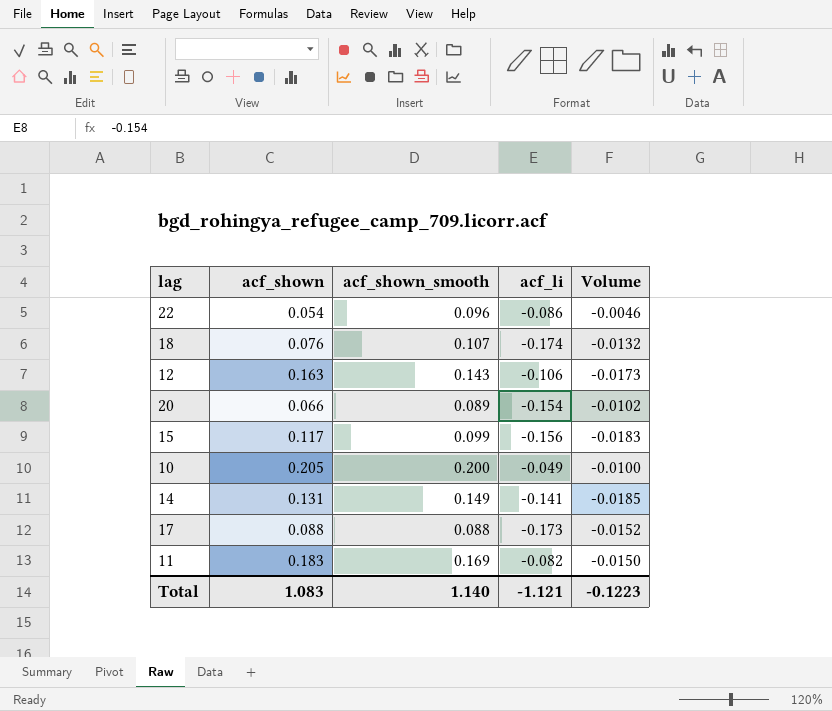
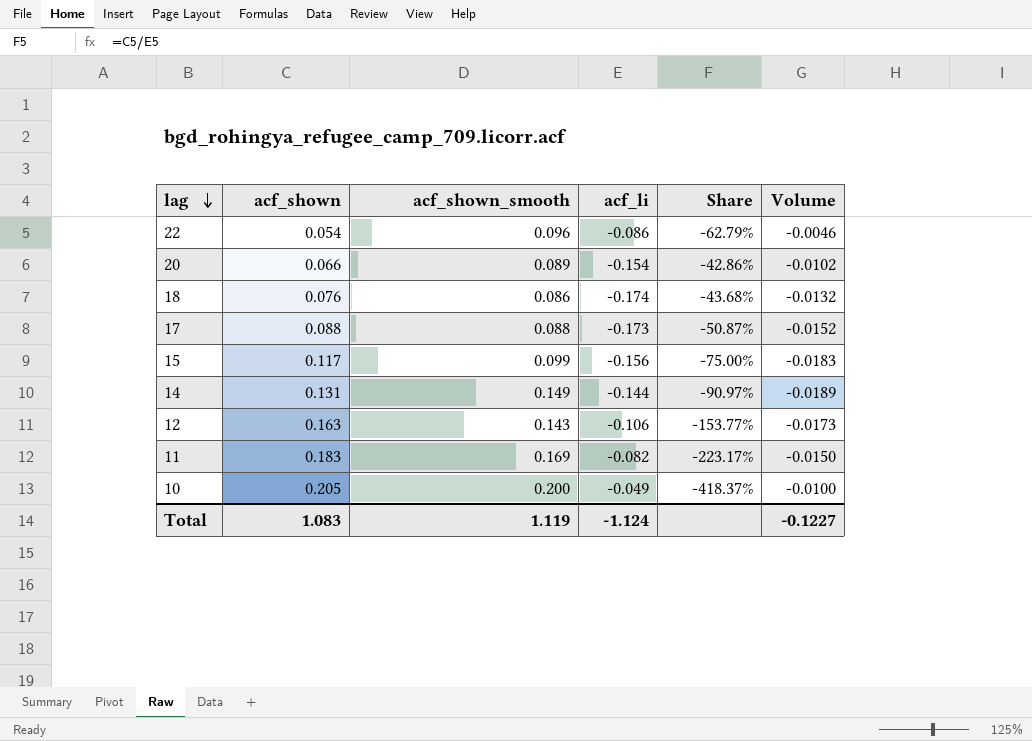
row order: none -> lag descending
column Share | formula: none -> [acf_shown] / [acf_li]
18 | acf_shown_smooth: 0.107 -> 0.086
14 | acf_li: -0.141 -> -0.144
14 | Volume: -0.0185 -> -0.0189
Total | acf_shown_smooth: 1.140 -> 1.119
Total | acf_li: -1.121 -> -1.124
Total | Volume: -0.1223 -> -0.1227

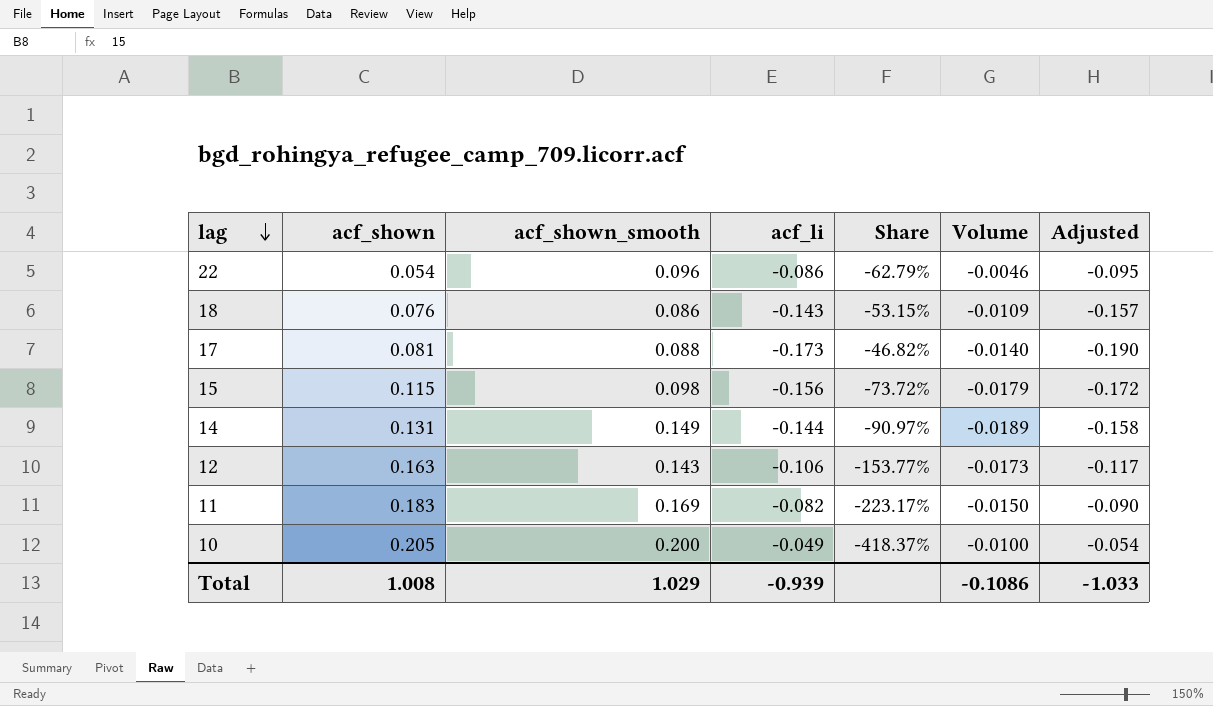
column Adjusted | formula: none -> [acf_li] * 1.1
row 20: 0.066 | 0.089 | -0.154 | -42.86% | -0.0102 -> none
18 | acf_li: -0.174 -> -0.143
18 | Share: -43.68% -> -53.15%
18 | Volume: -0.0132 -> -0.0109
17 | acf_shown: 0.088 -> 0.081
17 | Share: -50.87% -> -46.82%
17 | Volume: -0.0152 -> -0.0140
15 | acf_shown: 0.117 -> 0.115
15 | acf_shown_smooth: 0.099 -> 0.098
15 | Share: -75.00% -> -73.72%
15 | Volume: -0.0183 -> -0.0179
Total | acf_shown: 1.083 -> 1.008
Total | acf_shown_smooth: 1.119 -> 1.029
Total | acf_li: -1.124 -> -0.939
Total | Volume: -0.1227 -> -0.1086

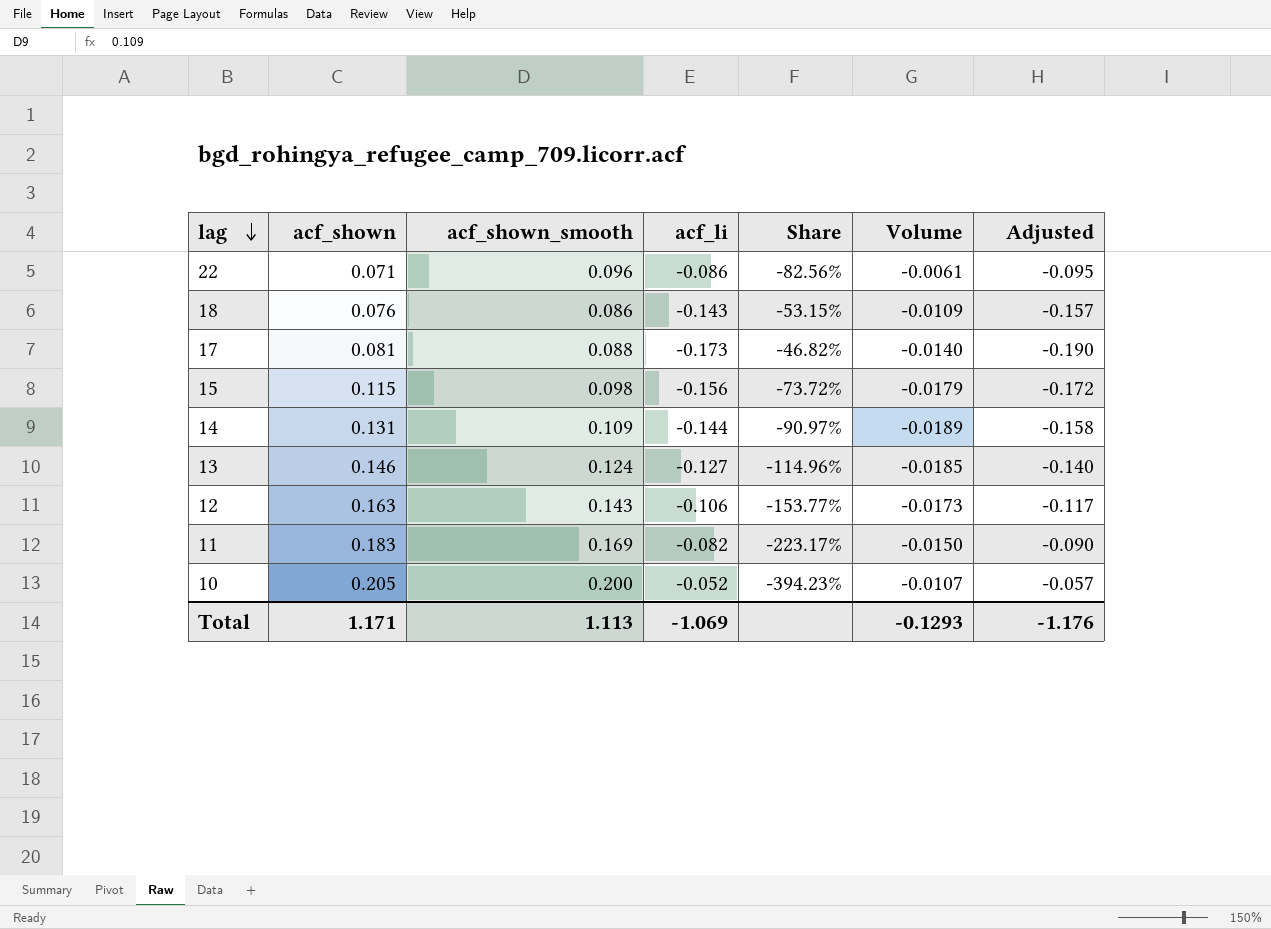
22 | acf_shown: 0.054 -> 0.071
22 | Share: -62.79% -> -82.56%
22 | Volume: -0.0046 -> -0.0061
14 | acf_shown_smooth: 0.149 -> 0.109
row 13: none -> 0.146 | 0.124 | -0.127 | -114.96% | -0.0185 | -0.140
10 | acf_li: -0.049 -> -0.052
10 | Share: -418.37% -> -394.23%
10 | Volume: -0.0100 -> -0.0107
10 | Adjusted: -0.054 -> -0.057
Total | acf_shown: 1.008 -> 1.171
Total | acf_shown_smooth: 1.029 -> 1.113
Total | acf_li: -0.939 -> -1.069
Total | Volume: -0.1086 -> -0.1293
Total | Adjusted: -1.033 -> -1.176

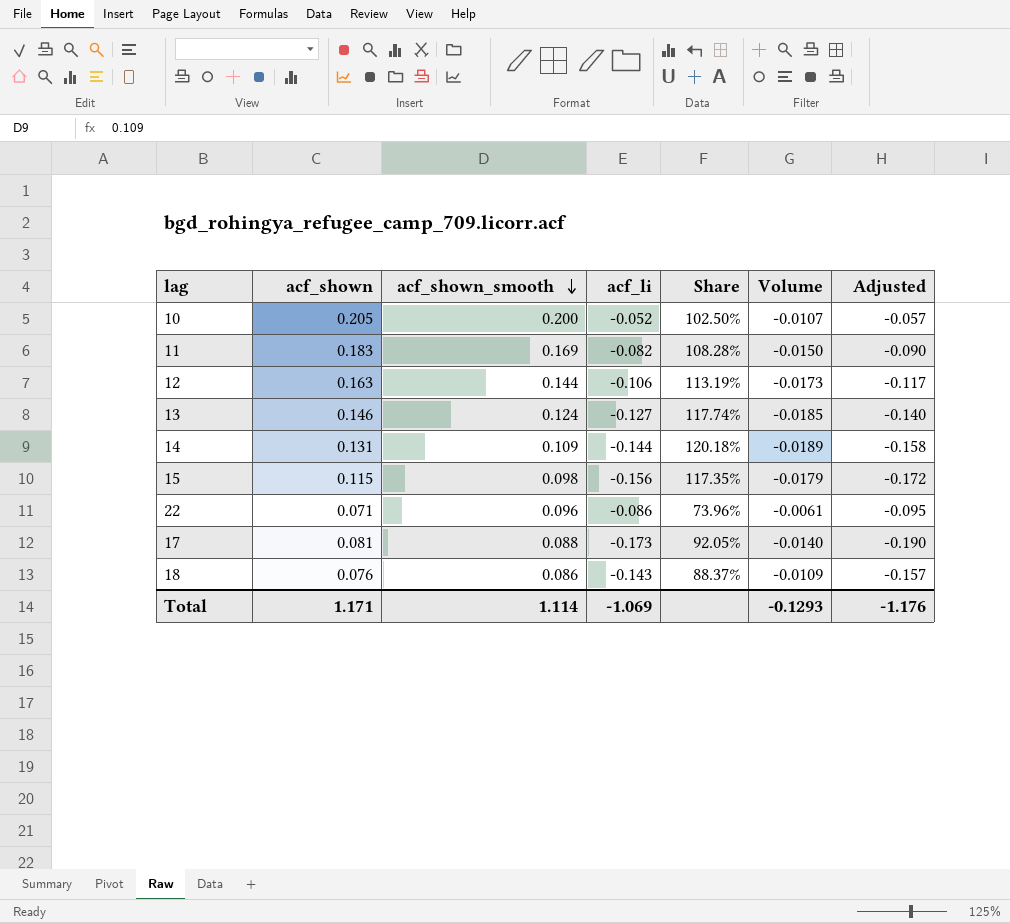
row order: lag descending -> acf_shown_smooth descending
column Share | formula: [acf_shown] / [acf_li] -> [acf_shown] / [acf_shown_smooth]
12 | acf_shown_smooth: 0.143 -> 0.144
Total | acf_shown_smooth: 1.113 -> 1.114

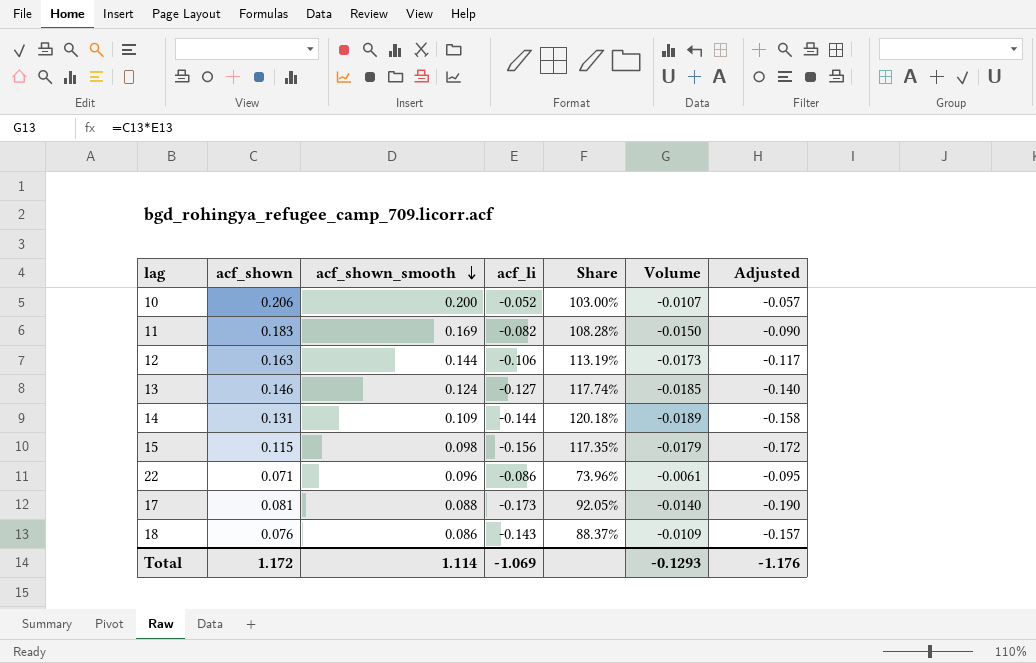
10 | acf_shown: 0.205 -> 0.206
10 | Share: 102.50% -> 103.00%
Total | acf_shown: 1.171 -> 1.172

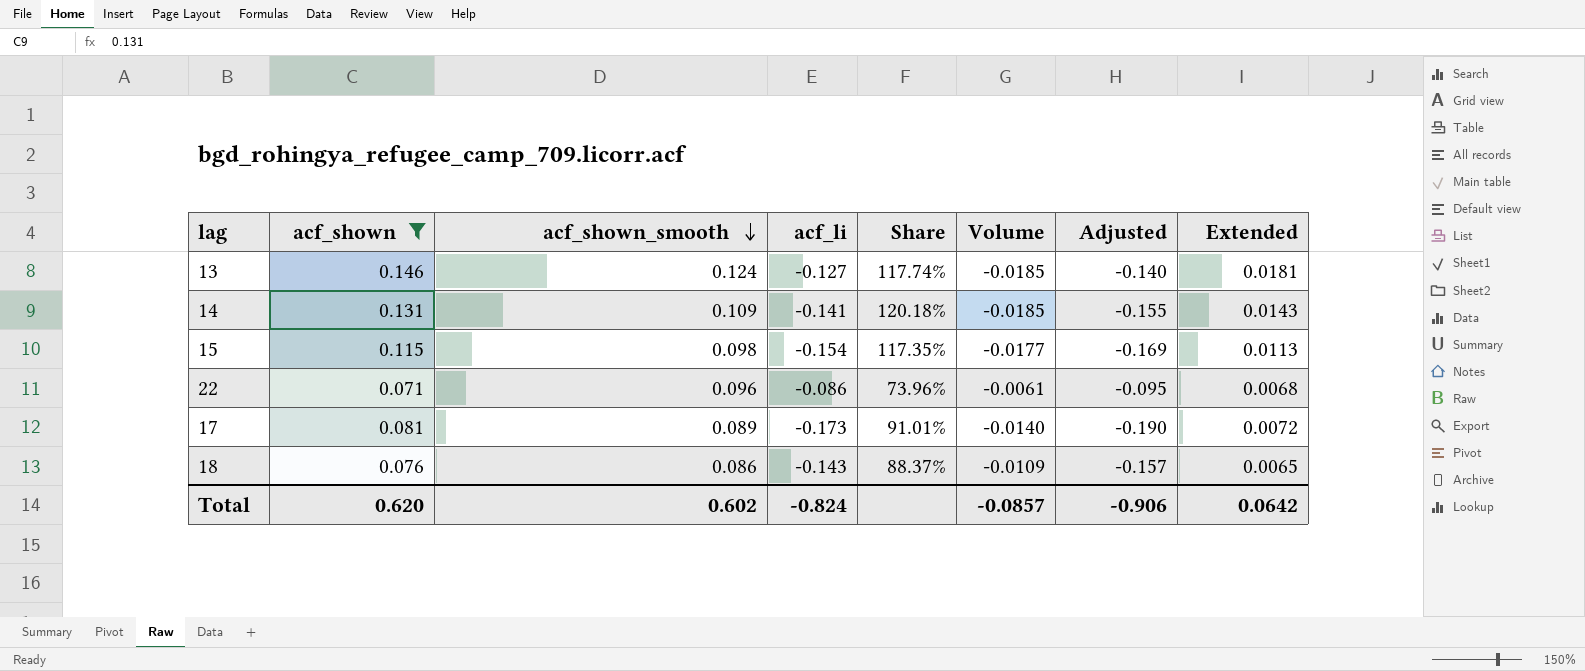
filter: none -> acf_shown <= 0.146
column Extended | formula: none -> [acf_shown] * [acf_shown_smooth]
14 | acf_li: -0.144 -> -0.141
14 | Volume: -0.0189 -> -0.0185
14 | Adjusted: -0.158 -> -0.155
15 | acf_li: -0.156 -> -0.154
15 | Volume: -0.0179 -> -0.0177
15 | Adjusted: -0.172 -> -0.169
17 | acf_shown_smooth: 0.088 -> 0.089
17 | Share: 92.05% -> 91.01%
Total | acf_shown: 1.172 -> 0.620
Total | acf_shown_smooth: 1.114 -> 0.602
Total | acf_li: -1.069 -> -0.824
Total | Volume: -0.1293 -> -0.0857
Total | Adjusted: -1.176 -> -0.906

